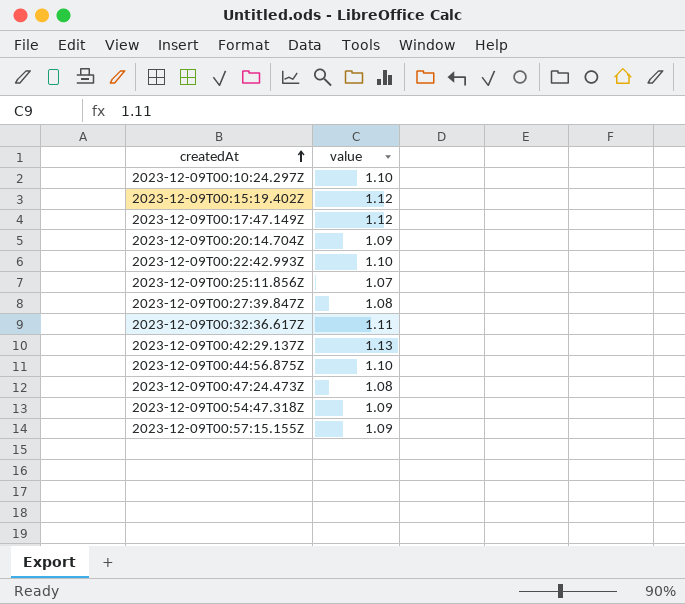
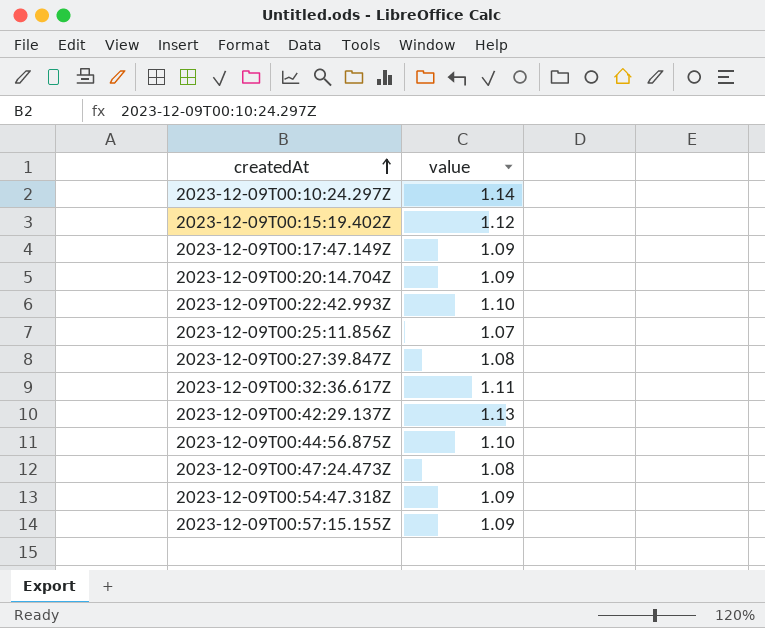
2023-12-09T00:10:24.297Z | value: 1.10 -> 1.14
2023-12-09T00:17:47.149Z | value: 1.12 -> 1.09

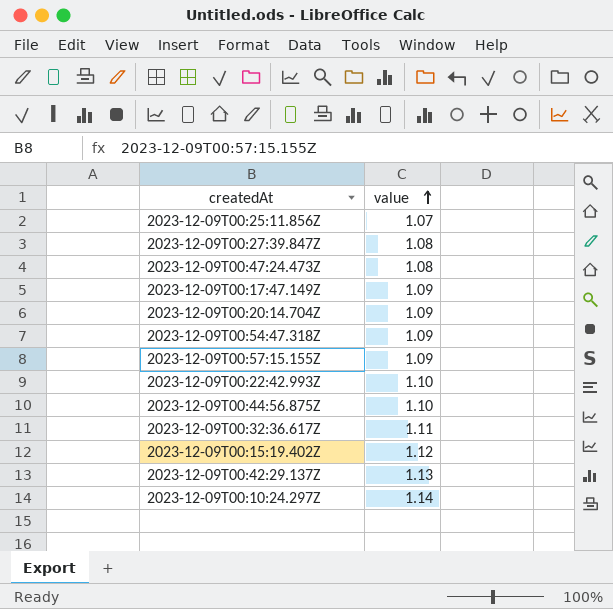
row order: createdAt ascending -> value ascending

